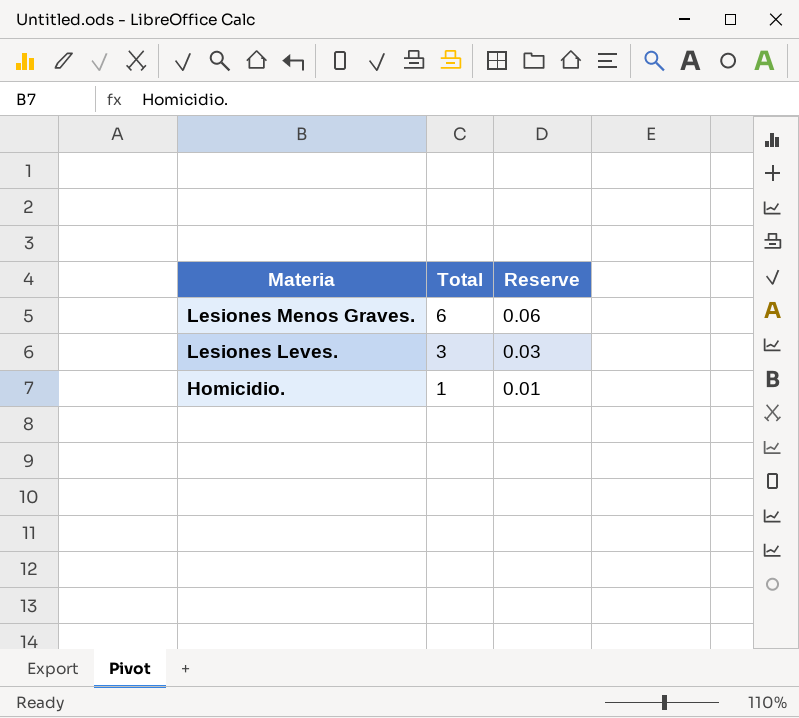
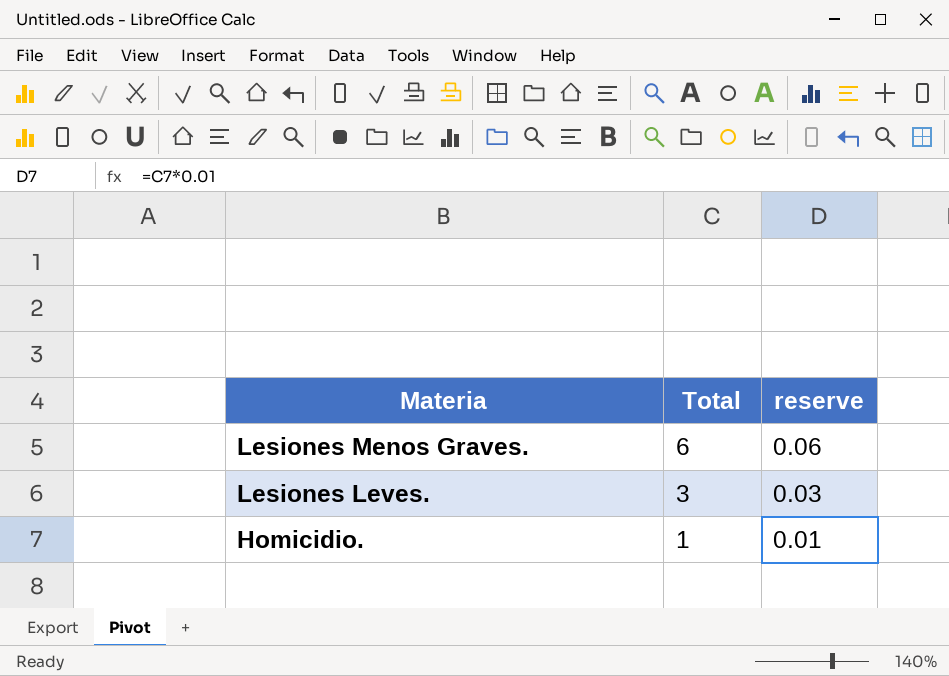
column name: Reserve -> reserve

